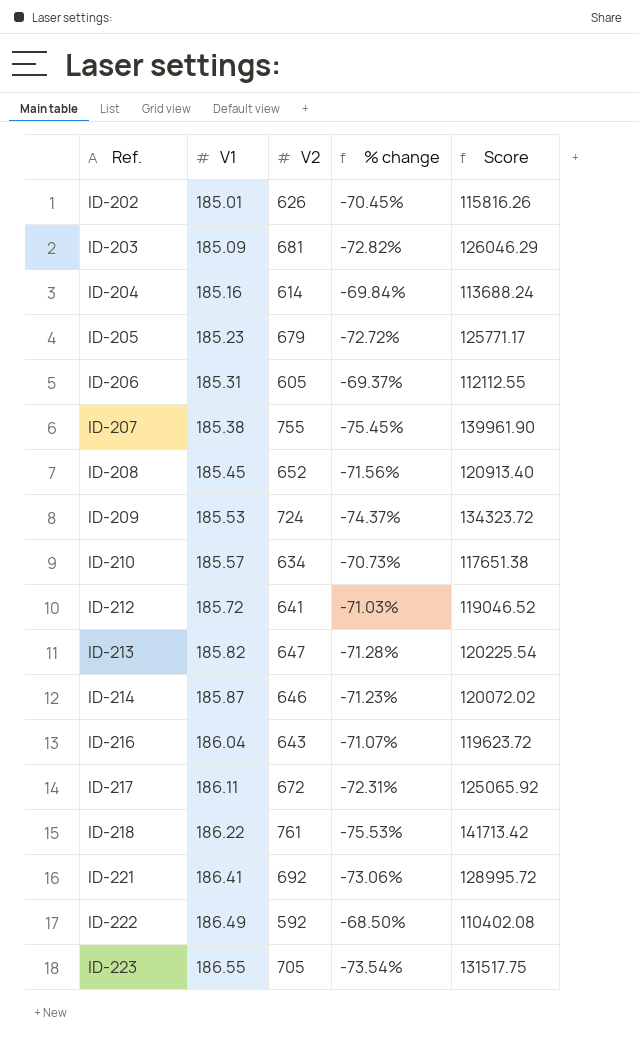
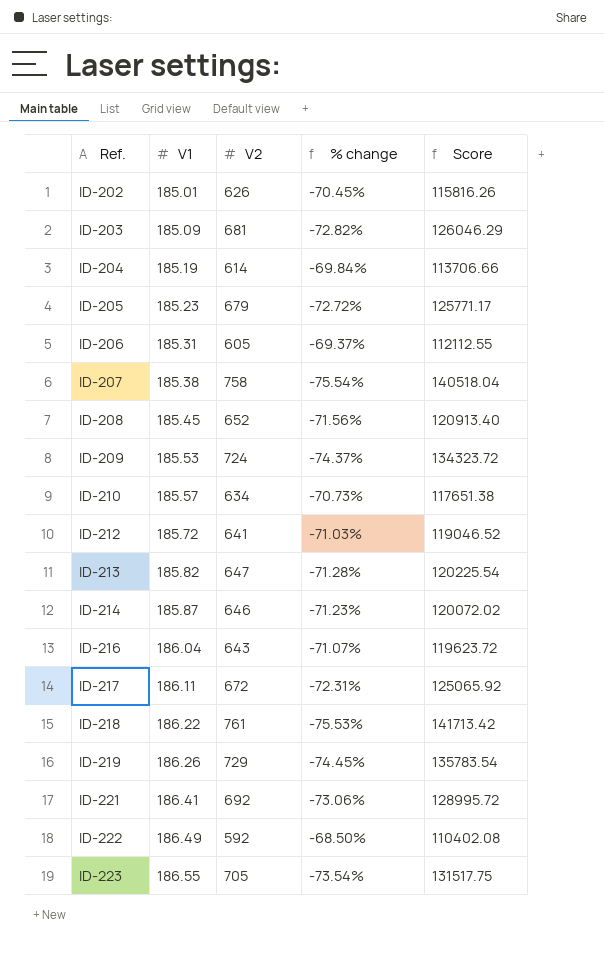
ID-204 | V1: 185.16 -> 185.19
ID-204 | Score: 113688.24 -> 113706.66
ID-207 | V2: 755 -> 758
ID-207 | % change: -75.45% -> -75.54%
ID-207 | Score: 139961.90 -> 140518.04
row ID-219: none -> 186.26 | 729 | -74.45% | 135783.54

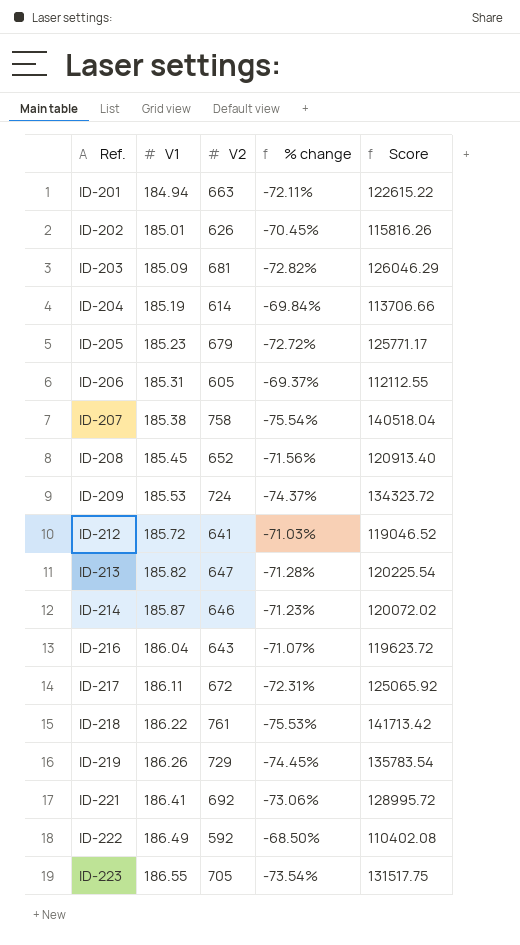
row ID-210: 185.57 | 634 | -70.73% | 117651.38 -> none
row ID-201: none -> 184.94 | 663 | -72.11% | 122615.22

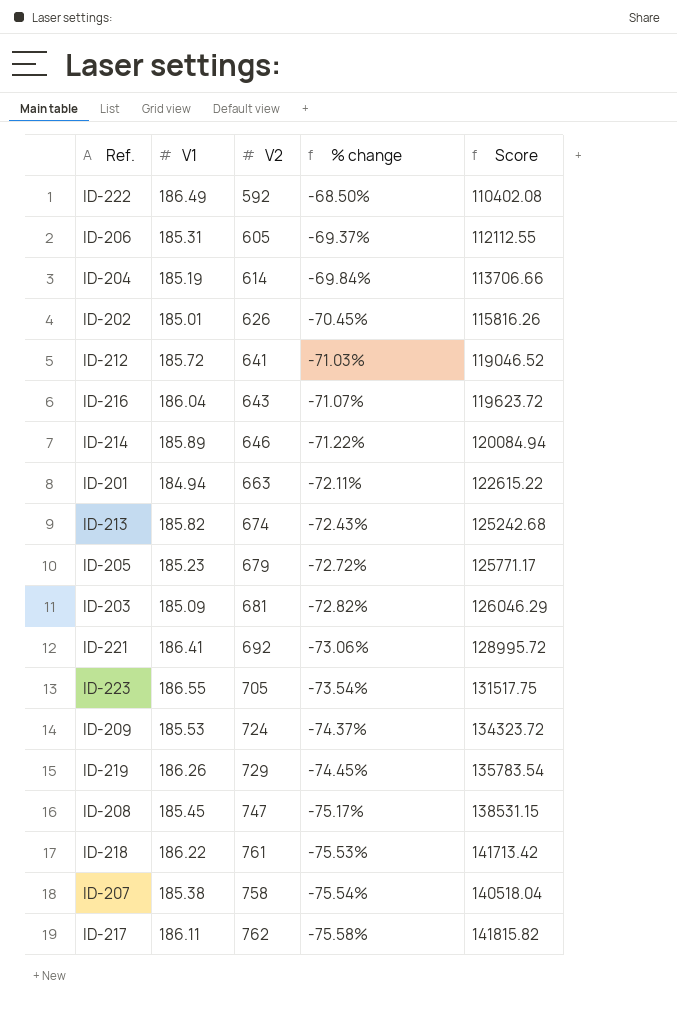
row order: Ref. ascending -> % change descending
ID-214 | V1: 185.87 -> 185.89
ID-214 | % change: -71.23% -> -71.22%
ID-214 | Score: 120072.02 -> 120084.94
ID-213 | V2: 647 -> 674
ID-213 | % change: -71.28% -> -72.43%
ID-213 | Score: 120225.54 -> 125242.68
ID-208 | V2: 652 -> 747
ID-208 | % change: -71.56% -> -75.17%
ID-208 | Score: 120913.40 -> 138531.15
ID-217 | V2: 672 -> 762
ID-217 | % change: -72.31% -> -75.58%
ID-217 | Score: 125065.92 -> 141815.82

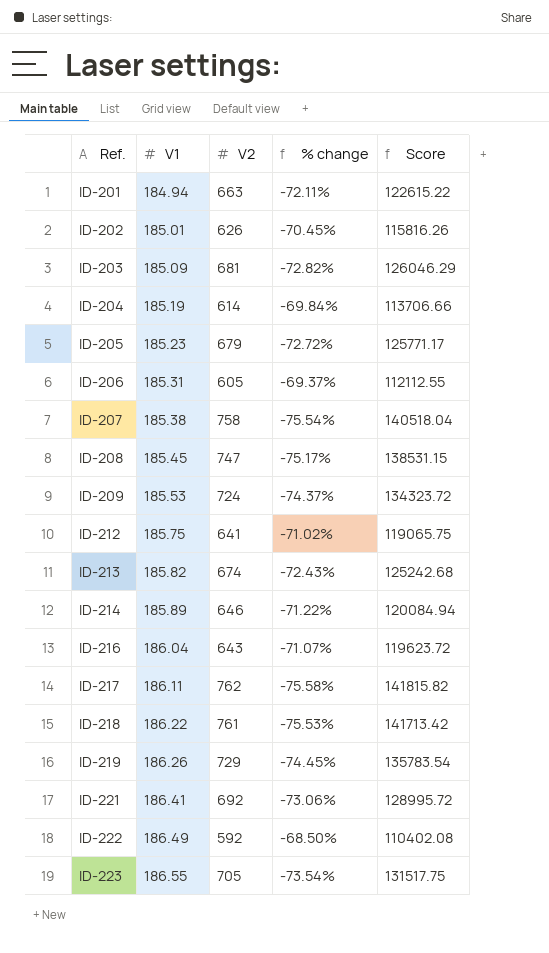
row order: % change descending -> Ref. ascending
ID-212 | V1: 185.72 -> 185.75
ID-212 | % change: -71.03% -> -71.02%
ID-212 | Score: 119046.52 -> 119065.75

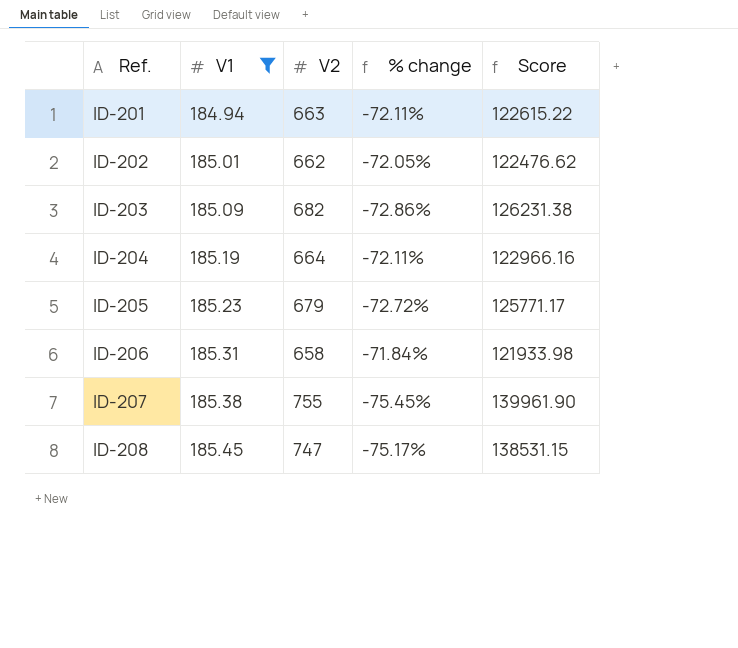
filter: none -> V1 <= 185.45
ID-202 | V2: 626 -> 662
ID-202 | % change: -70.45% -> -72.05%
ID-202 | Score: 115816.26 -> 122476.62
ID-203 | V2: 681 -> 682
ID-203 | % change: -72.82% -> -72.86%
ID-203 | Score: 126046.29 -> 126231.38
ID-204 | V2: 614 -> 664
ID-204 | % change: -69.84% -> -72.11%
ID-204 | Score: 113706.66 -> 122966.16
ID-206 | V2: 605 -> 658
ID-206 | % change: -69.37% -> -71.84%
ID-206 | Score: 112112.55 -> 121933.98
ID-207 | V2: 758 -> 755
ID-207 | % change: -75.54% -> -75.45%
ID-207 | Score: 140518.04 -> 139961.90

